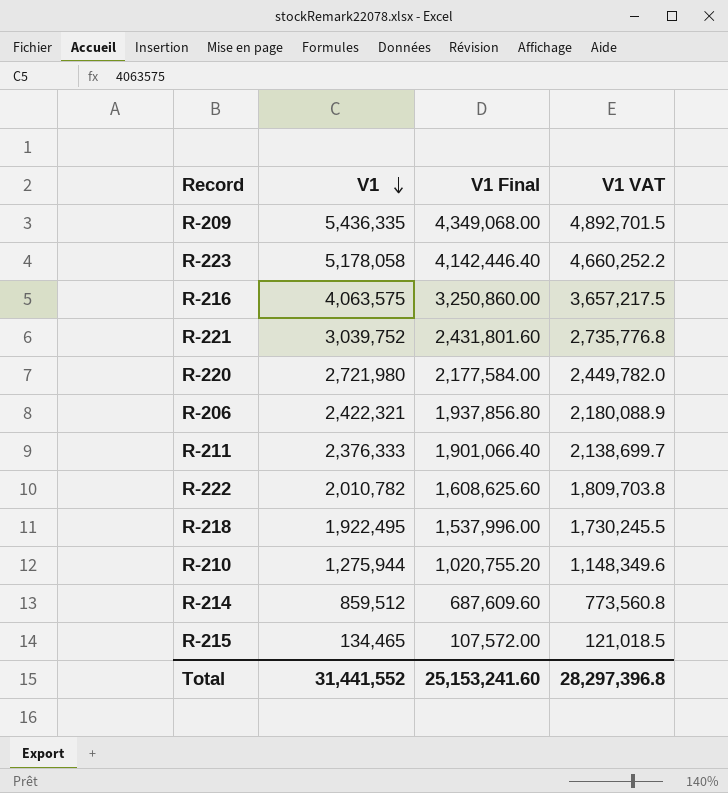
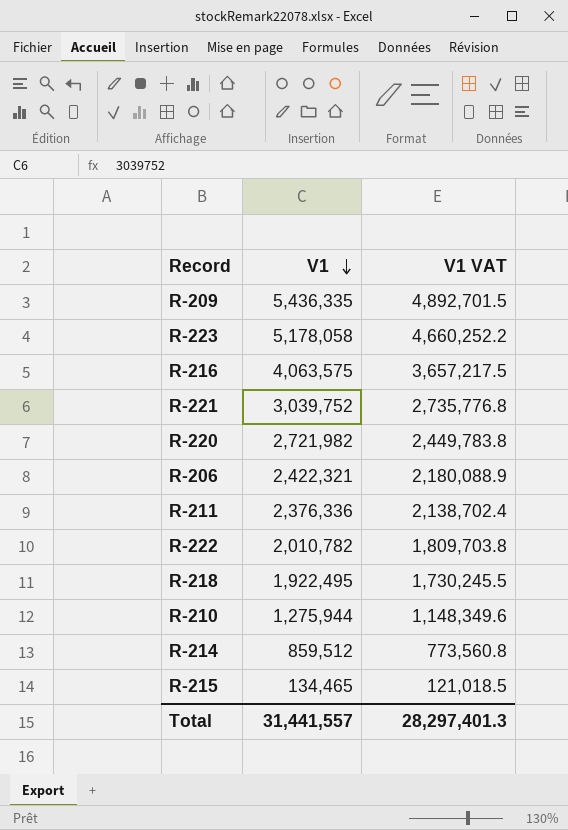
column V1 Final | formula: [V1] * 0.8 -> none
R-220 | V1: 2,721,980 -> 2,721,982
R-220 | V1 VAT: 2,449,782.0 -> 2,449,783.8
R-211 | V1: 2,376,333 -> 2,376,336
R-211 | V1 VAT: 2,138,699.7 -> 2,138,702.4
Total | V1: 31,441,552 -> 31,441,557
Total | V1 VAT: 28,297,396.8 -> 28,297,401.3

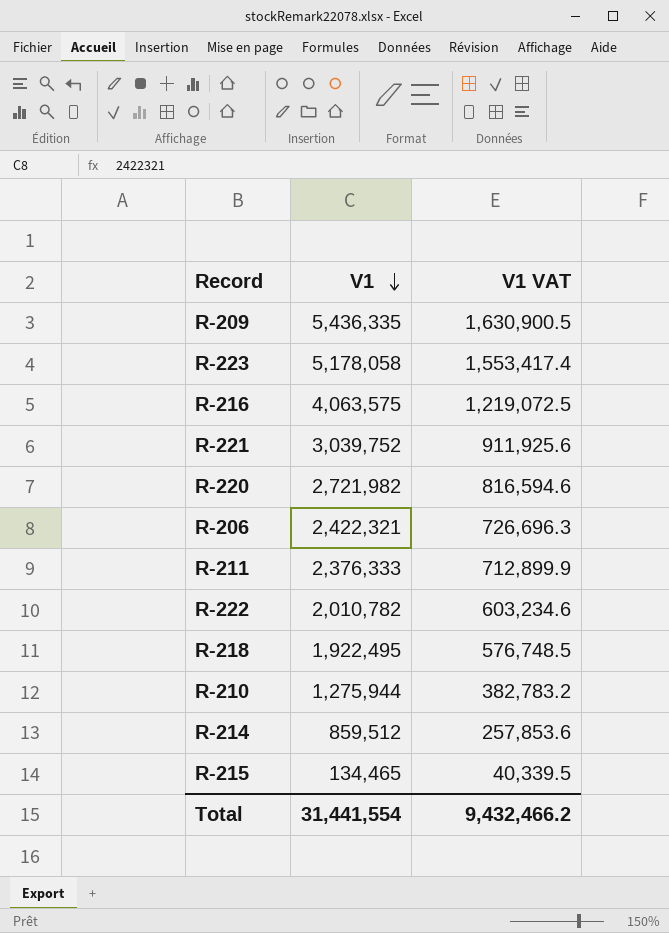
column V1 VAT | formula: [V1] * 0.9 -> [V1] * 0.3
R-211 | V1: 2,376,336 -> 2,376,333
Total | V1: 31,441,557 -> 31,441,554
Total | V1 VAT: 28,297,401.3 -> 9,432,466.2

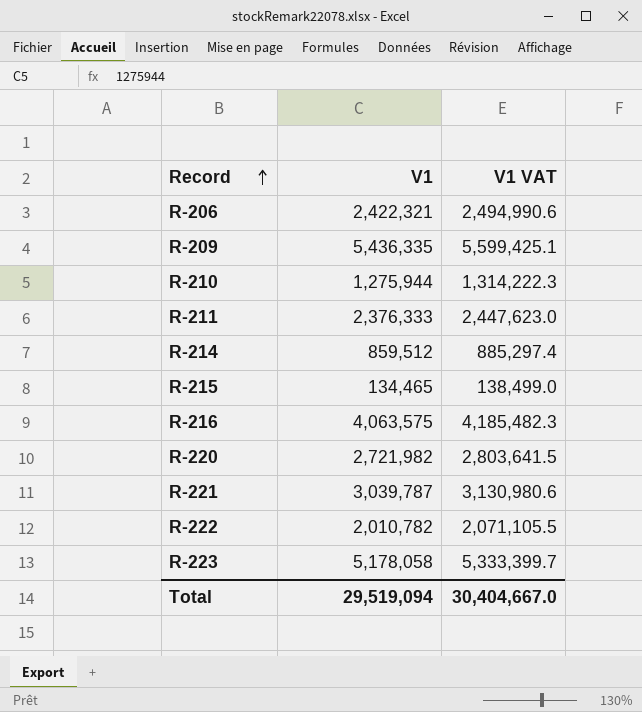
row order: V1 descending -> Record ascending
column V1 VAT | formula: [V1] * 0.3 -> [V1] * 1.03
row R-218: 1,922,495 | 576,748.5 -> none
R-221 | V1: 3,039,752 -> 3,039,787
Total | V1: 31,441,554 -> 29,519,094
Total | V1 VAT: 9,432,466.2 -> 30,404,667.0

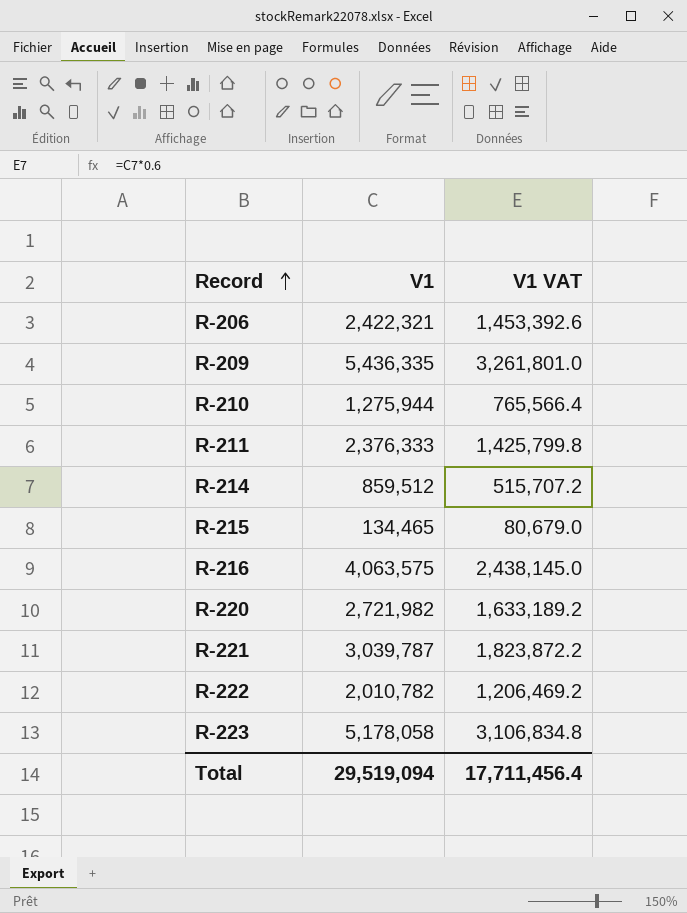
column V1 VAT | formula: [V1] * 1.03 -> [V1] * 0.6
Total | V1 VAT: 30,404,667.0 -> 17,711,456.4

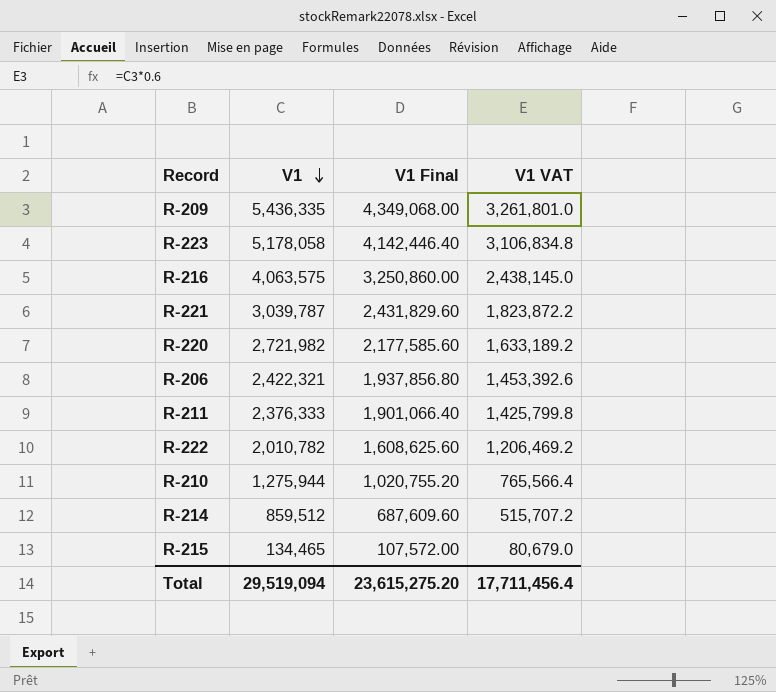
row order: Record ascending -> V1 descending
column V1 Final | formula: none -> [V1] * 0.8

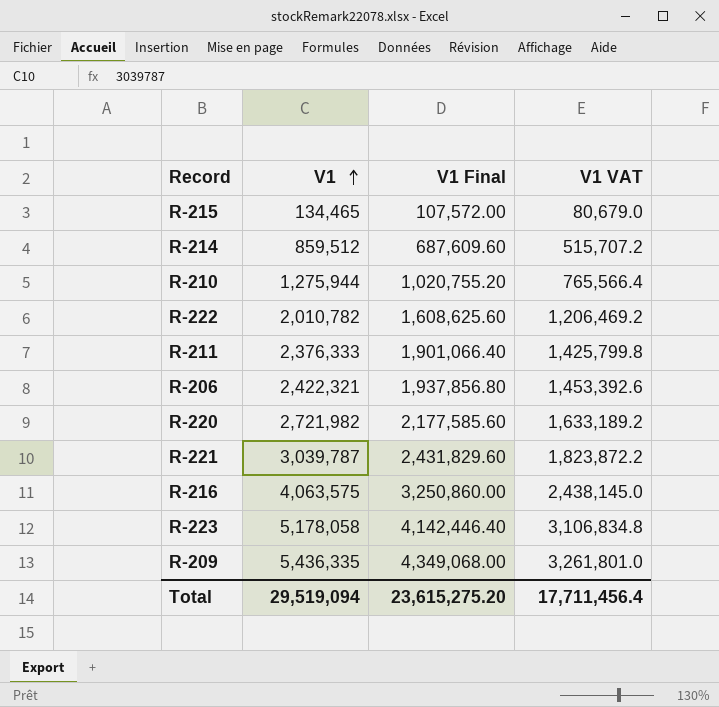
row order: V1 descending -> V1 ascending

